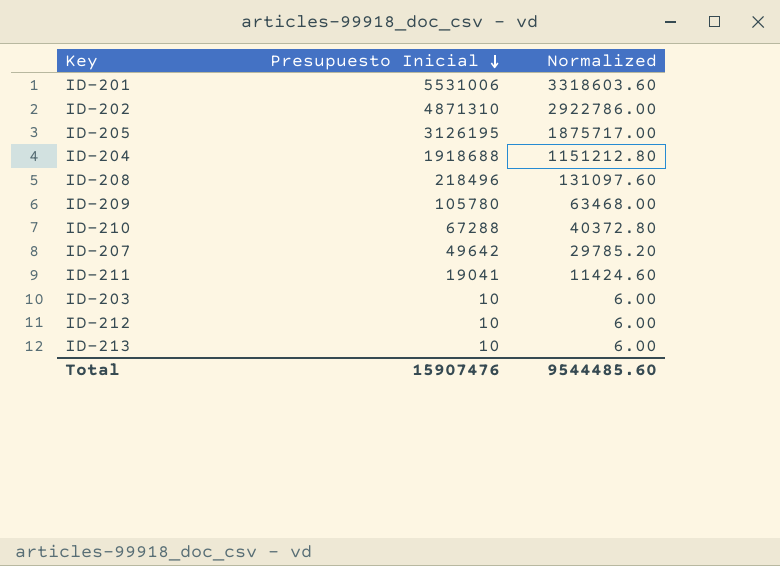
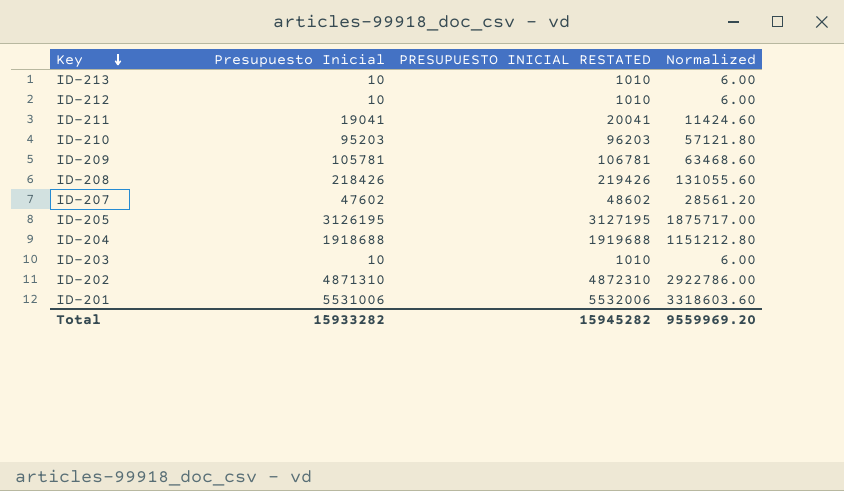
row order: Presupuesto Inicial descending -> Key descending
column PRESUPUESTO INICIAL RESTATED | formula: none -> [Presupuesto Inicial] + 1000
ID-210 | Presupuesto Inicial: 67288 -> 95203
ID-210 | Normalized: 40372.80 -> 57121.80
ID-209 | Presupuesto Inicial: 105780 -> 105781
ID-209 | Normalized: 63468.00 -> 63468.60
ID-208 | Presupuesto Inicial: 218496 -> 218426
ID-208 | Normalized: 131097.60 -> 131055.60
ID-207 | Presupuesto Inicial: 49642 -> 47602
ID-207 | Normalized: 29785.20 -> 28561.20
Total | Presupuesto Inicial: 15907476 -> 15933282
Total | Normalized: 9544485.60 -> 9559969.20

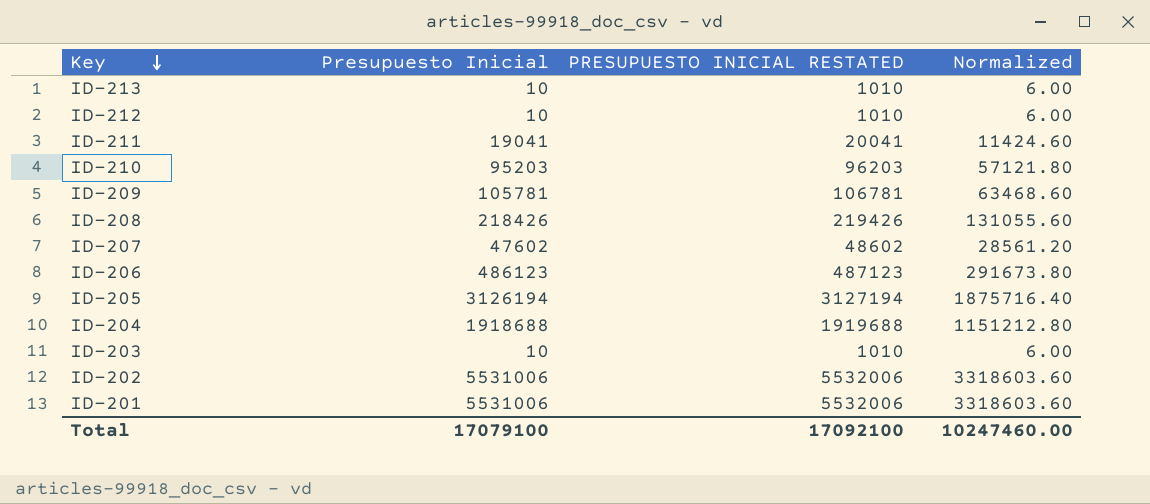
row ID-206: none -> 486123 | 487123 | 291673.80
ID-205 | Presupuesto Inicial: 3126195 -> 3126194
ID-205 | PRESUPUESTO INICIAL RESTATED: 3127195 -> 3127194
ID-205 | Normalized: 1875717.00 -> 1875716.40
ID-202 | Presupuesto Inicial: 4871310 -> 5531006
ID-202 | PRESUPUESTO INICIAL RESTATED: 4872310 -> 5532006
ID-202 | Normalized: 2922786.00 -> 3318603.60
Total | Presupuesto Inicial: 15933282 -> 17079100
Total | PRESUPUESTO INICIAL RESTATED: 15945282 -> 17092100
Total | Normalized: 9559969.20 -> 10247460.00

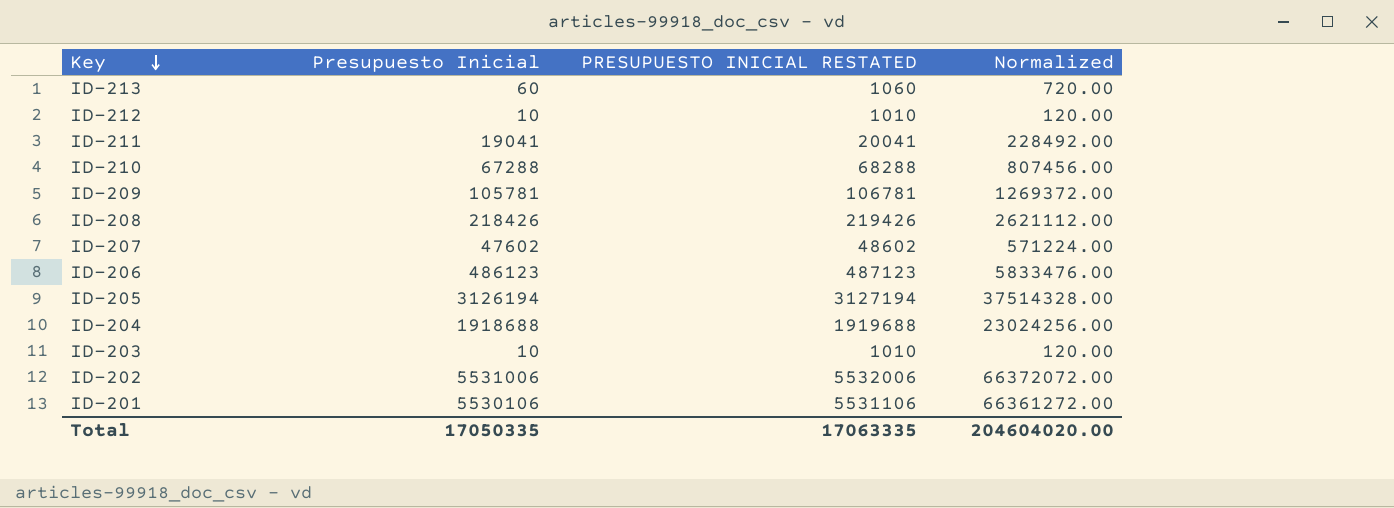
column Normalized | formula: [Presupuesto Inicial] * 0.6 -> [Presupuesto Inicial] * 12
ID-213 | Presupuesto Inicial: 10 -> 60
ID-213 | PRESUPUESTO INICIAL RESTATED: 1010 -> 1060
ID-210 | Presupuesto Inicial: 95203 -> 67288
ID-210 | PRESUPUESTO INICIAL RESTATED: 96203 -> 68288
ID-201 | Presupuesto Inicial: 5531006 -> 5530106
ID-201 | PRESUPUESTO INICIAL RESTATED: 5532006 -> 5531106
Total | Presupuesto Inicial: 17079100 -> 17050335
Total | PRESUPUESTO INICIAL RESTATED: 17092100 -> 17063335
Total | Normalized: 10247460.00 -> 204604020.00

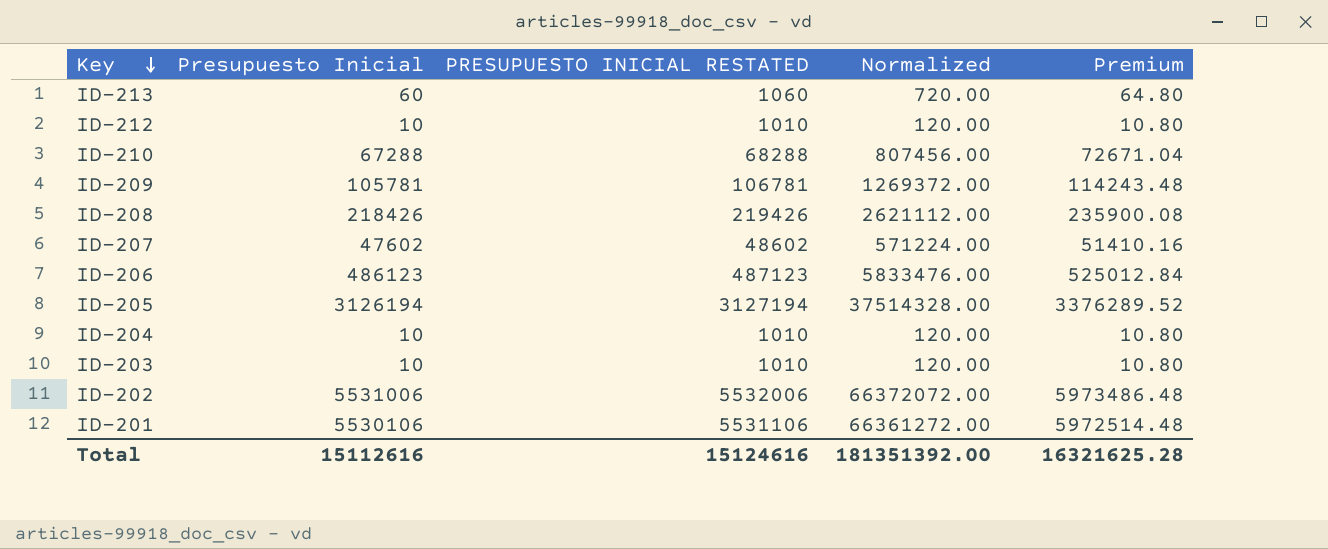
column Premium | formula: none -> [Presupuesto Inicial] * 1.08
row ID-211: 19041 | 20041 | 228492.00 -> none
ID-204 | Presupuesto Inicial: 1918688 -> 10
ID-204 | PRESUPUESTO INICIAL RESTATED: 1919688 -> 1010
ID-204 | Normalized: 23024256.00 -> 120.00
Total | Presupuesto Inicial: 17050335 -> 15112616
Total | PRESUPUESTO INICIAL RESTATED: 17063335 -> 15124616
Total | Normalized: 204604020.00 -> 181351392.00

